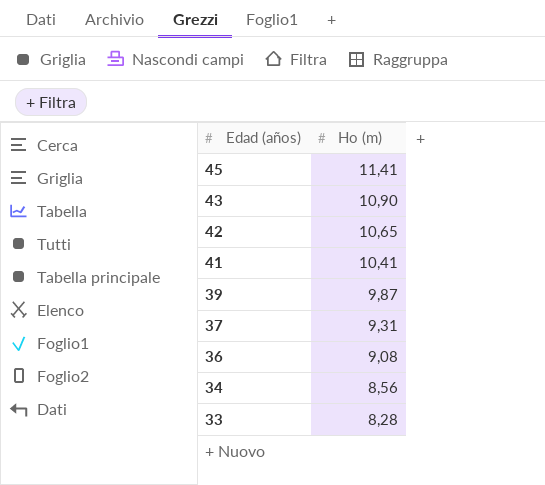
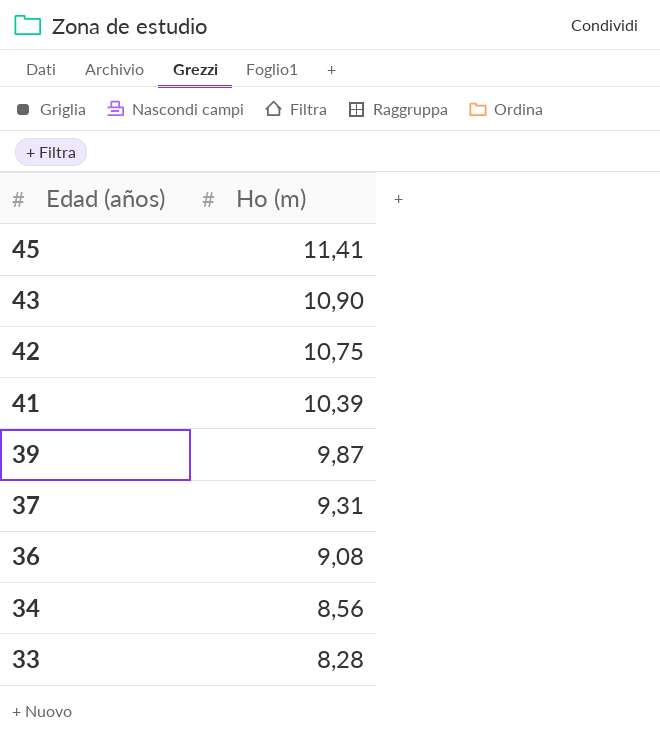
42 | Ho (m): 10,65 -> 10,75
41 | Ho (m): 10,41 -> 10,39

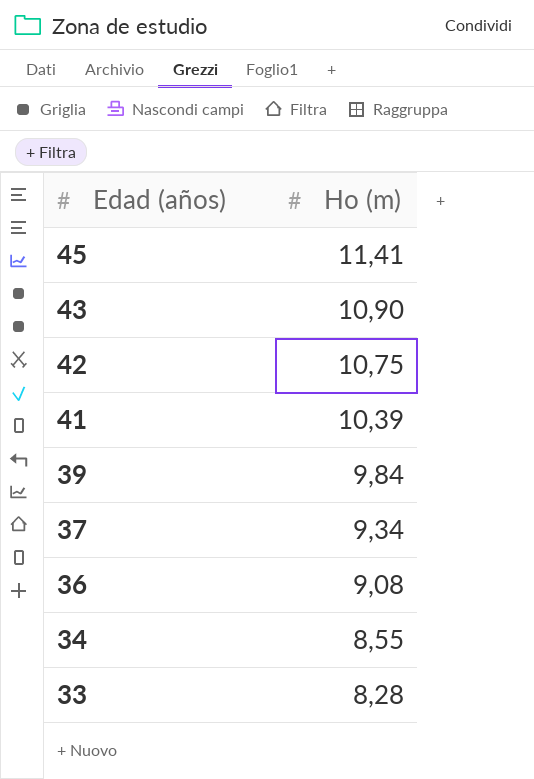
39 | Ho (m): 9,87 -> 9,84
37 | Ho (m): 9,31 -> 9,34
34 | Ho (m): 8,56 -> 8,55

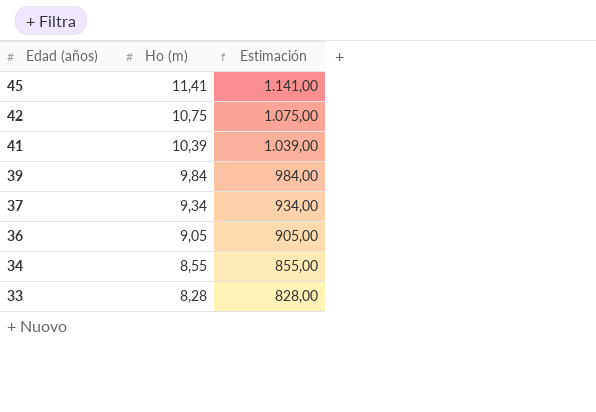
column Estimación | formula: none -> [Ho (m)] * 100
row 43: 10,90 -> none
36 | Ho (m): 9,08 -> 9,05

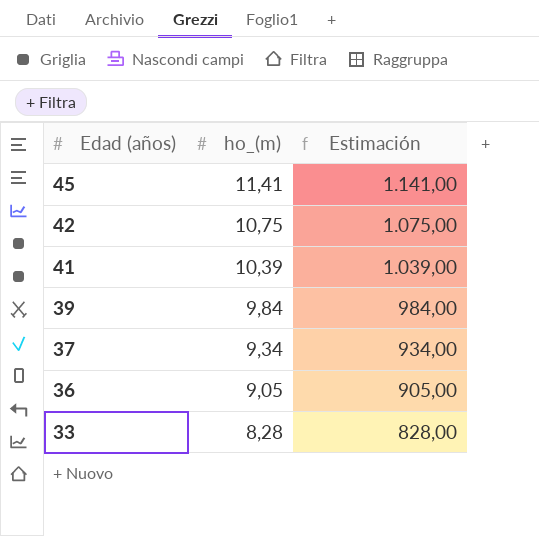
column name: Ho (m) -> ho_(m)
row 34: 8,55 | 855,00 -> none

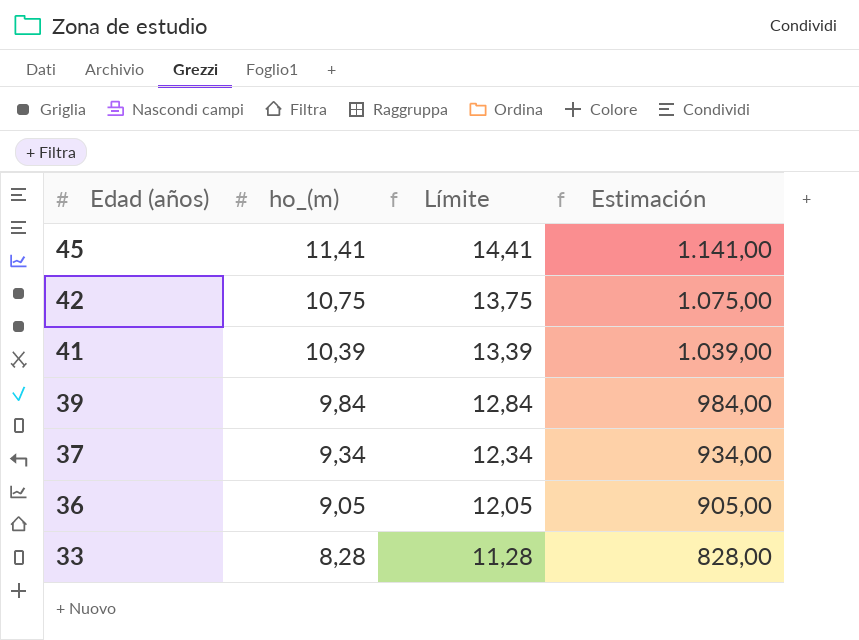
column Límite | formula: none -> [ho_(m)] + 3

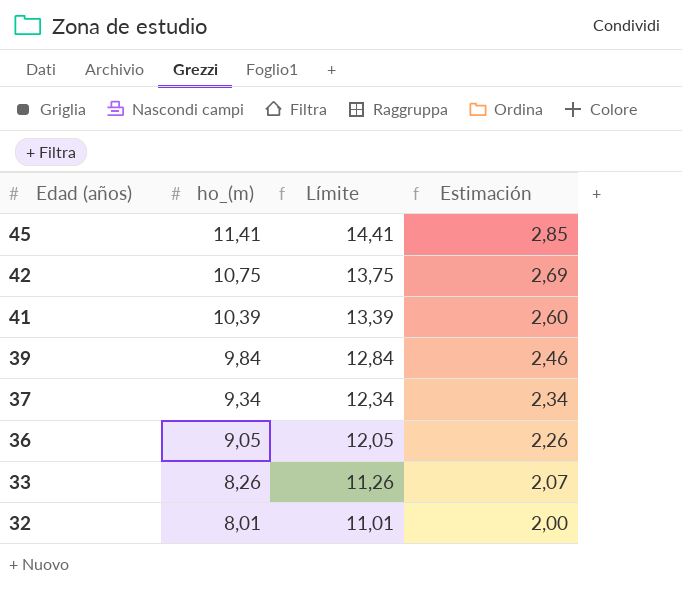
column Estimación | formula: [ho_(m)] * 100 -> [ho_(m)] * 0,25
33 | ho_(m): 8,28 -> 8,26
33 | Límite: 11,28 -> 11,26
row 32: none -> 8,01 | 11,01 | 2,00

